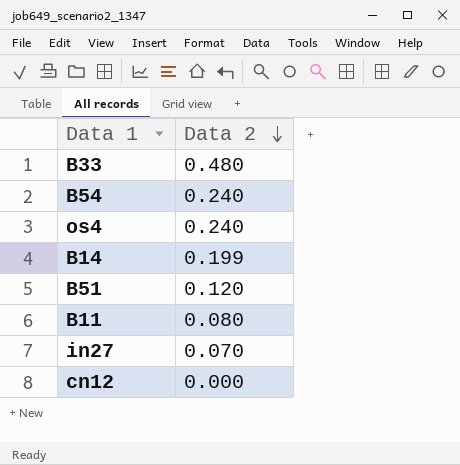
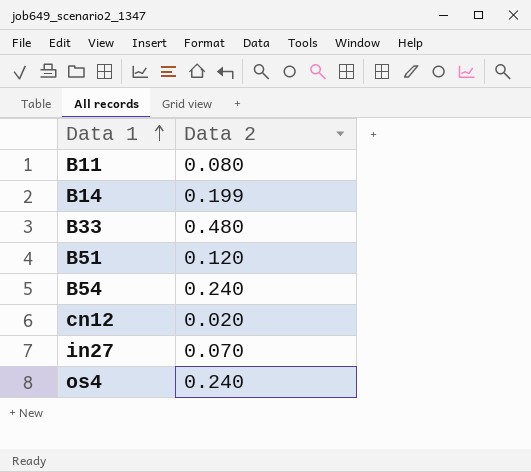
row order: Data 2 descending -> Data 1 ascending
cn12 | Data 2: 0.000 -> 0.020

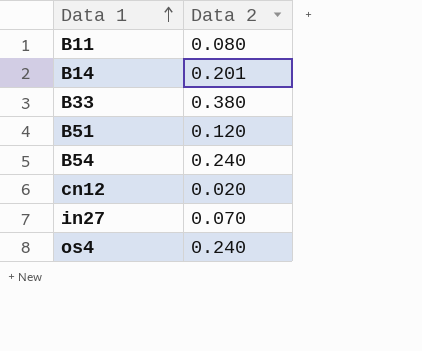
B14 | Data 2: 0.199 -> 0.201
B33 | Data 2: 0.480 -> 0.380

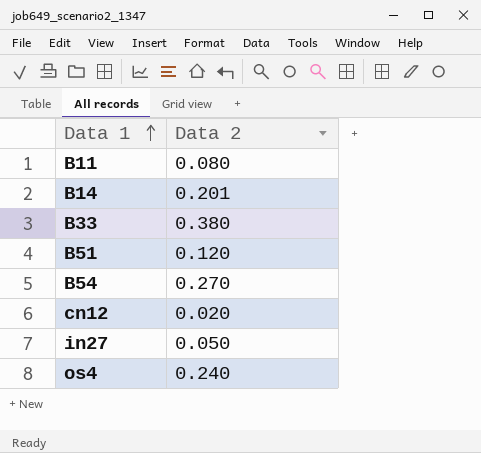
B54 | Data 2: 0.240 -> 0.270
in27 | Data 2: 0.070 -> 0.050

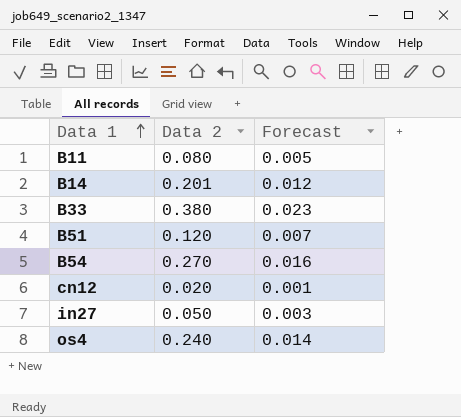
column Forecast | formula: none -> [Data 2] * 0.06

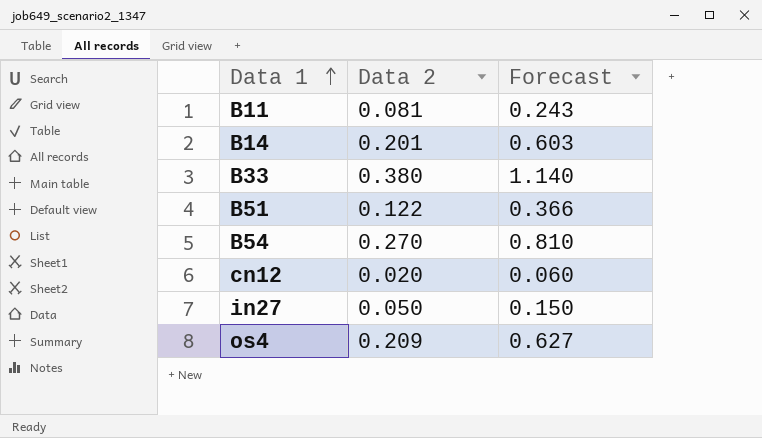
column Forecast | formula: [Data 2] * 0.06 -> [Data 2] * 3
B11 | Data 2: 0.080 -> 0.081
B51 | Data 2: 0.120 -> 0.122
os4 | Data 2: 0.240 -> 0.209

